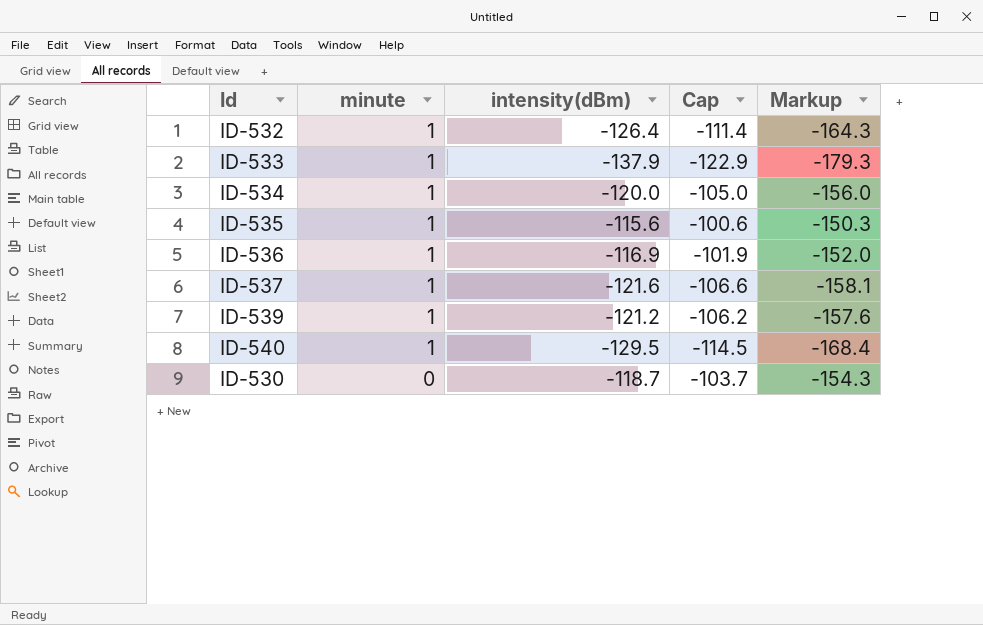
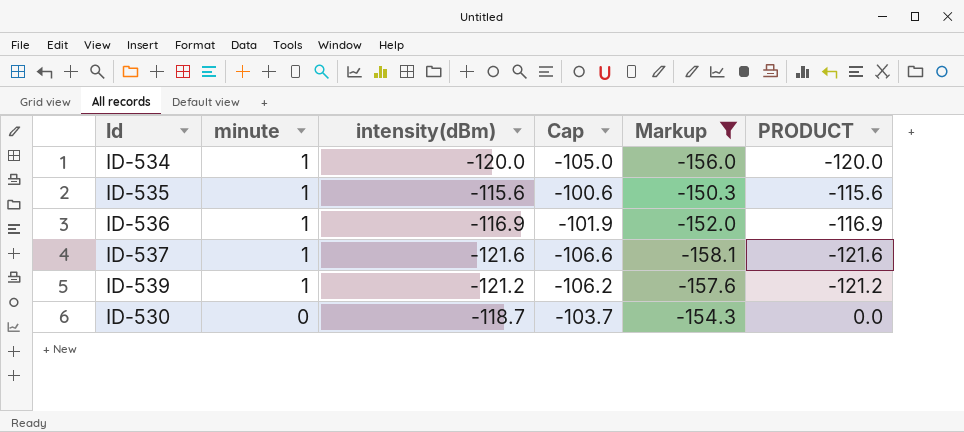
filter: none -> Markup >= -158.1
column PRODUCT | formula: none -> [minute] * [intensity(dBm)]

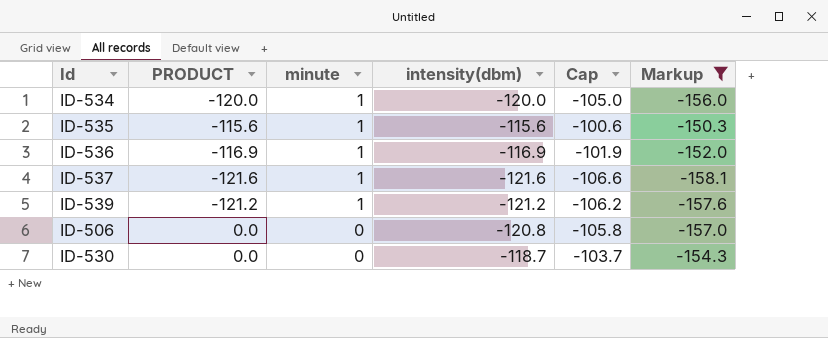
column PRODUCT | position: 6 -> 2
column name: intensity(dBm) -> intensity(dbm)
row ID-506: none -> 0.0 | 0 | -120.8 | -105.8 | -157.0

